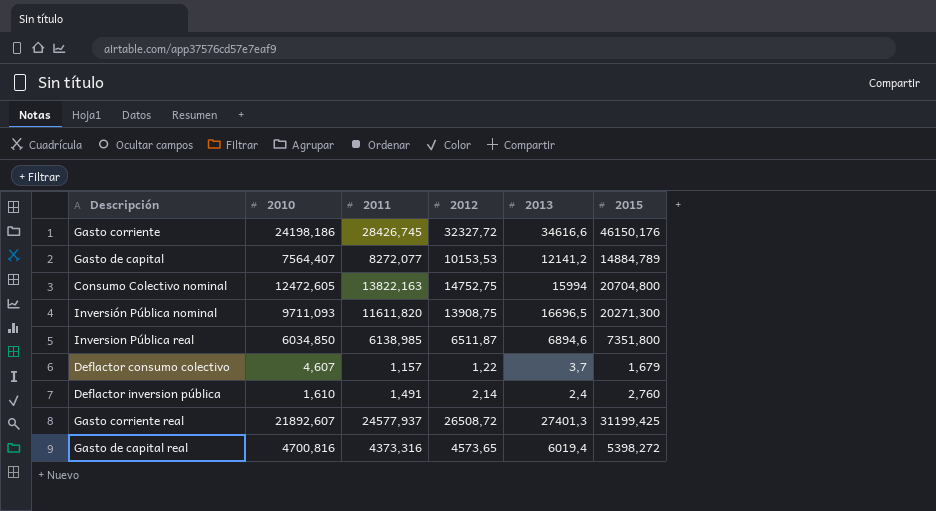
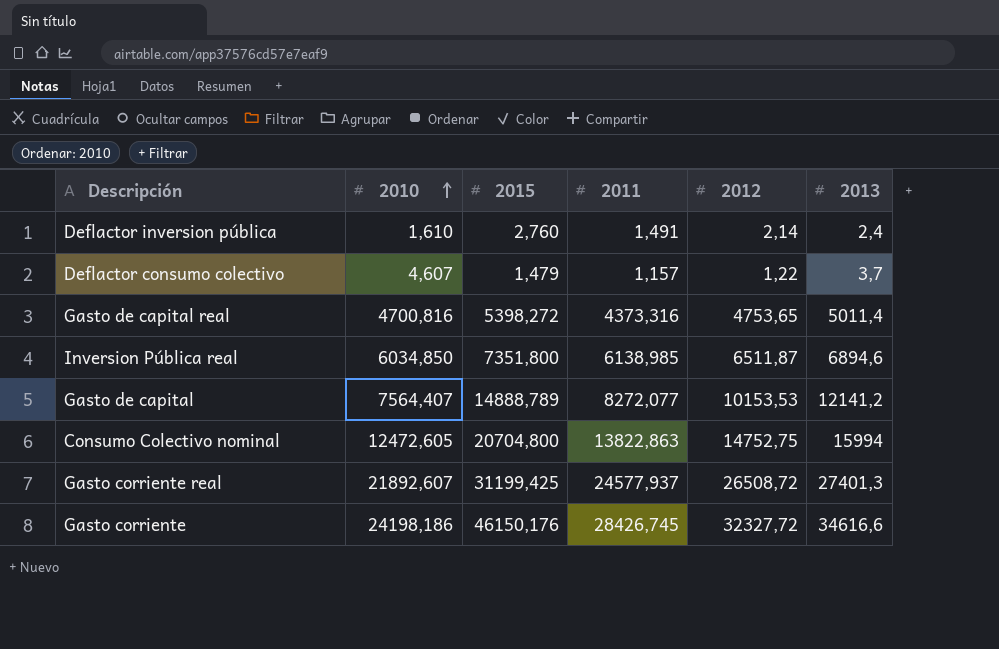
row order: none -> 2010 ascending
column 2015 | position: 6 -> 3
row Inversión Pública nominal: 9711,093 | 11611,820 | 13908,75 | 16696,5 | 20271,300 -> none
Deflactor consumo colectivo | 2015: 1,679 -> 1,479
Gasto de capital real | 2012: 4573,65 -> 4753,65
Gasto de capital real | 2013: 6019,4 -> 5011,4
Gasto de capital | 2015: 14884,789 -> 14888,789
Consumo Colectivo nominal | 2011: 13822,163 -> 13822,863

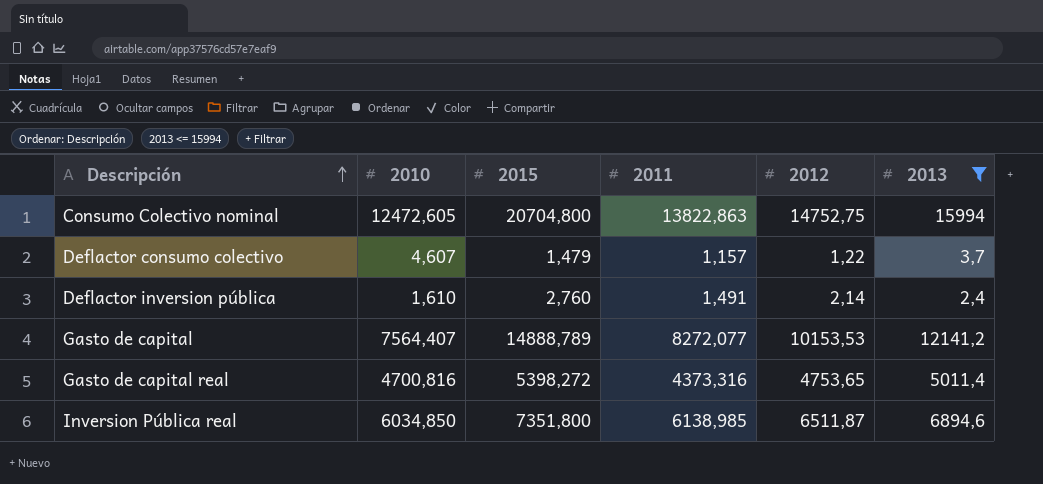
filter: none -> 2013 <= 15994
row order: 2010 ascending -> Descripción ascending

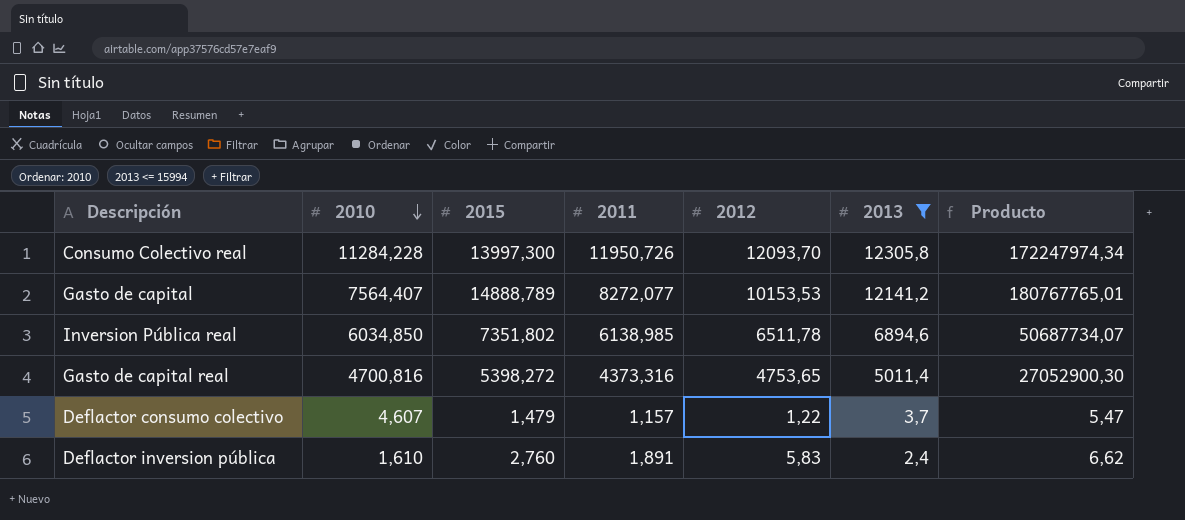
row order: Descripción ascending -> 2010 descending
column Producto | formula: none -> [2015] * [2013]
row Consumo Colectivo nominal: 12472,605 | 20704,800 | 13822,863 | 14752,75 | 15994 -> none
row Consumo Colectivo real: none -> 11284,228 | 13997,300 | 11950,726 | 12093,70 | 12305,8 | 172247974,34
Inversion Pública real | 2015: 7351,800 -> 7351,802
Inversion Pública real | 2012: 6511,87 -> 6511,78
Deflactor inversion pública | 2011: 1,491 -> 1,891
Deflactor inversion pública | 2012: 2,14 -> 5,83

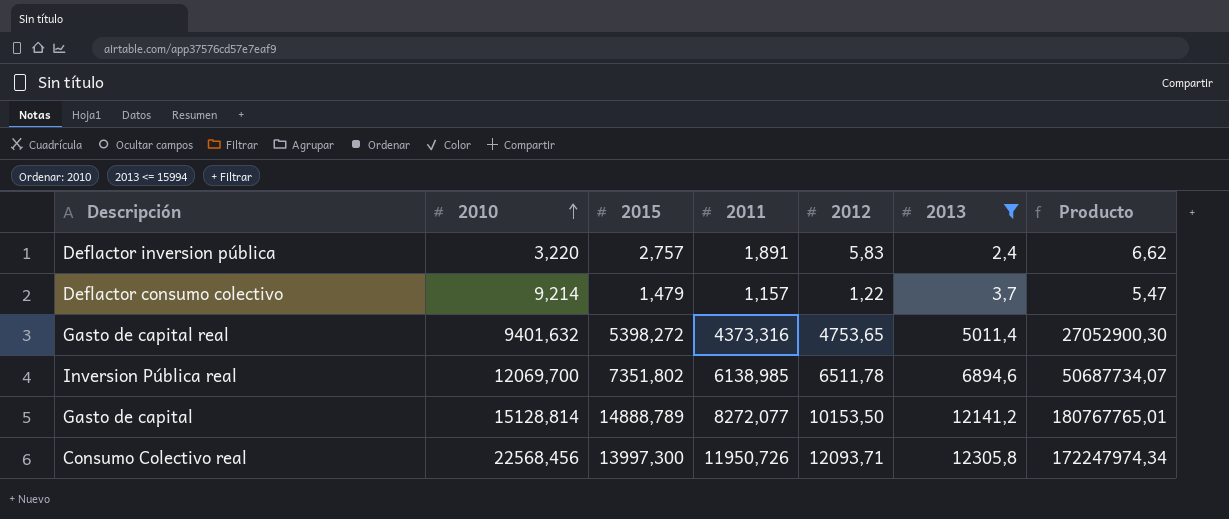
row order: 2010 descending -> 2010 ascending
Deflactor inversion pública | 2010: 1,610 -> 3,220
Deflactor inversion pública | 2015: 2,760 -> 2,757
Deflactor consumo colectivo | 2010: 4,607 -> 9,214
Gasto de capital real | 2010: 4700,816 -> 9401,632
Inversion Pública real | 2010: 6034,850 -> 12069,700
Gasto de capital | 2010: 7564,407 -> 15128,814
Gasto de capital | 2012: 10153,53 -> 10153,50
Consumo Colectivo real | 2010: 11284,228 -> 22568,456
Consumo Colectivo real | 2012: 12093,70 -> 12093,71

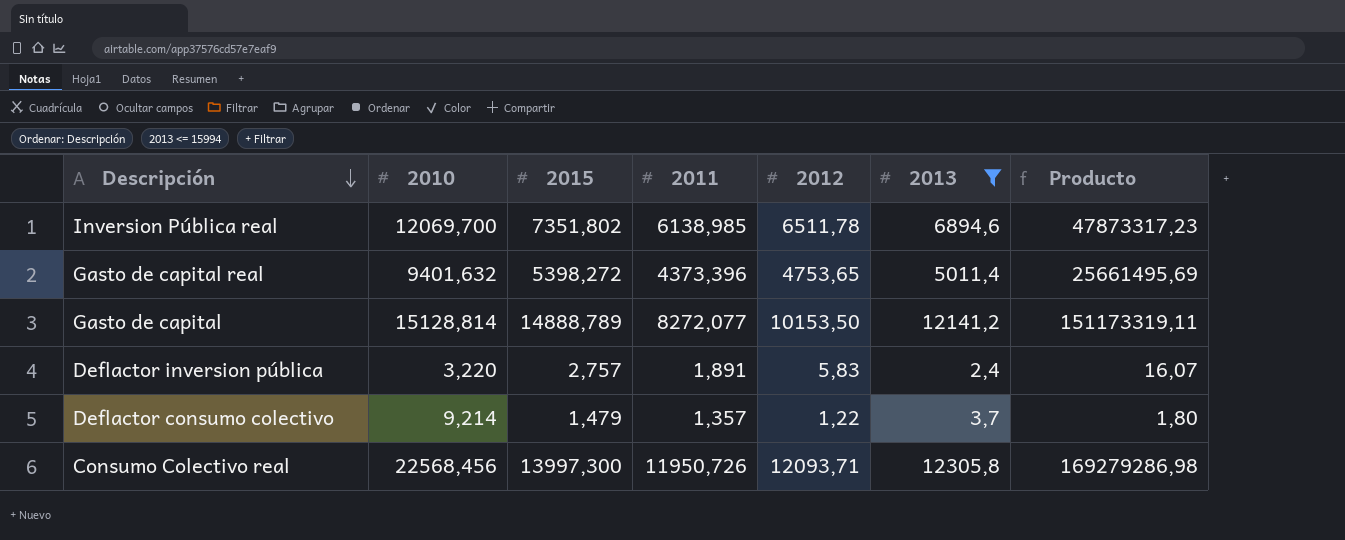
row order: 2010 ascending -> Descripción descending
column Producto | formula: [2015] * [2013] -> [2015] * [2012]
Gasto de capital real | 2011: 4373,316 -> 4373,396
Deflactor consumo colectivo | 2011: 1,157 -> 1,357

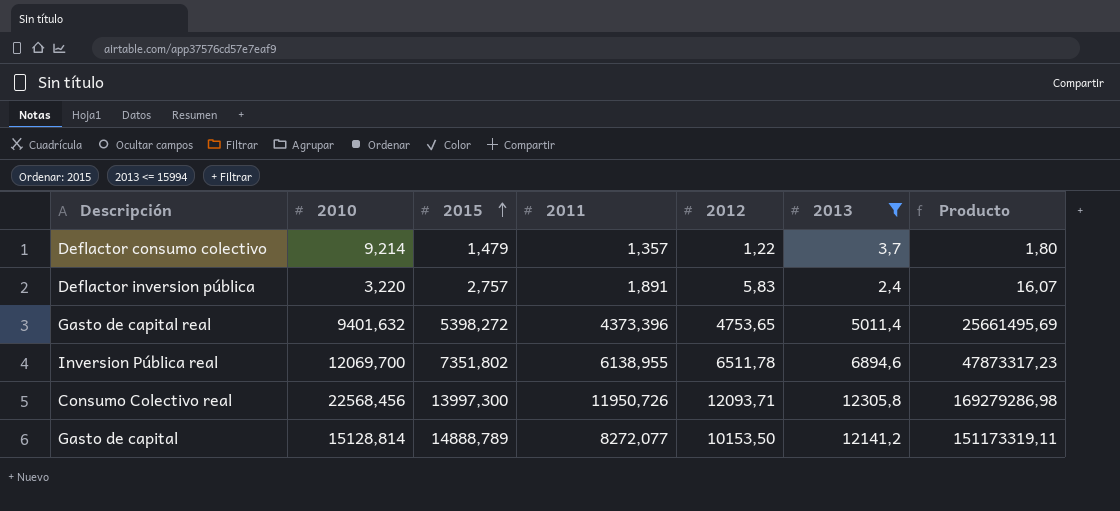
row order: Descripción descending -> 2015 ascending
Inversion Pública real | 2011: 6138,985 -> 6138,955

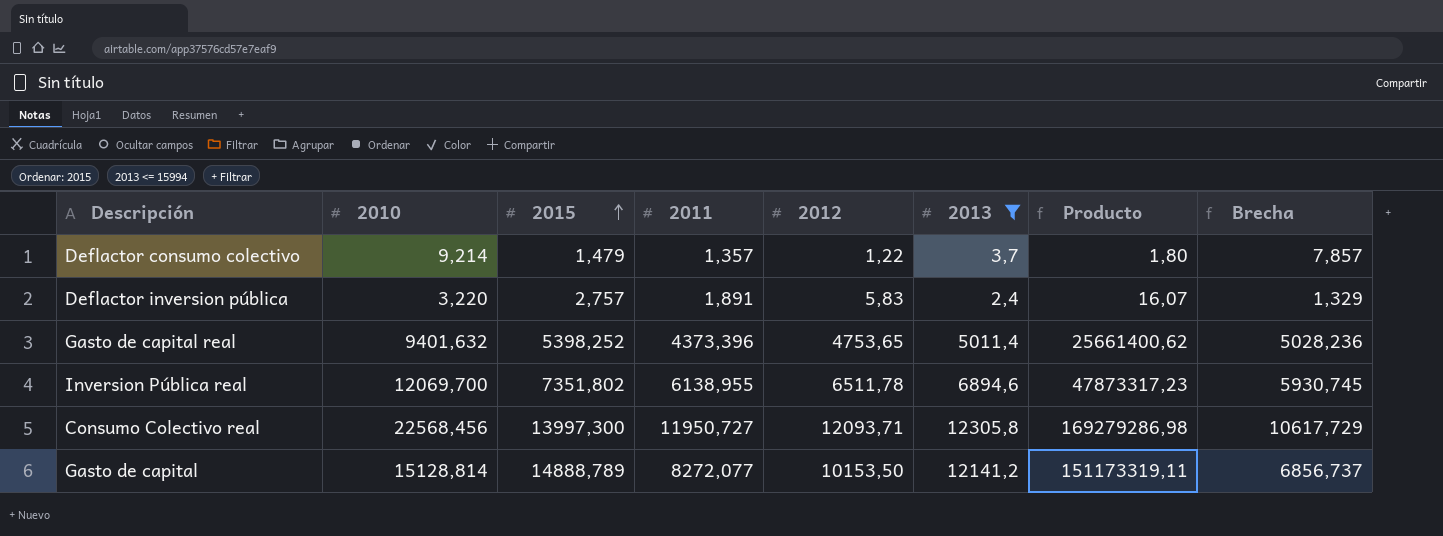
column Brecha | formula: none -> [2010] - [2011]
Gasto de capital real | 2015: 5398,272 -> 5398,252
Gasto de capital real | Producto: 25661495,69 -> 25661400,62
Consumo Colectivo real | 2011: 11950,726 -> 11950,727

